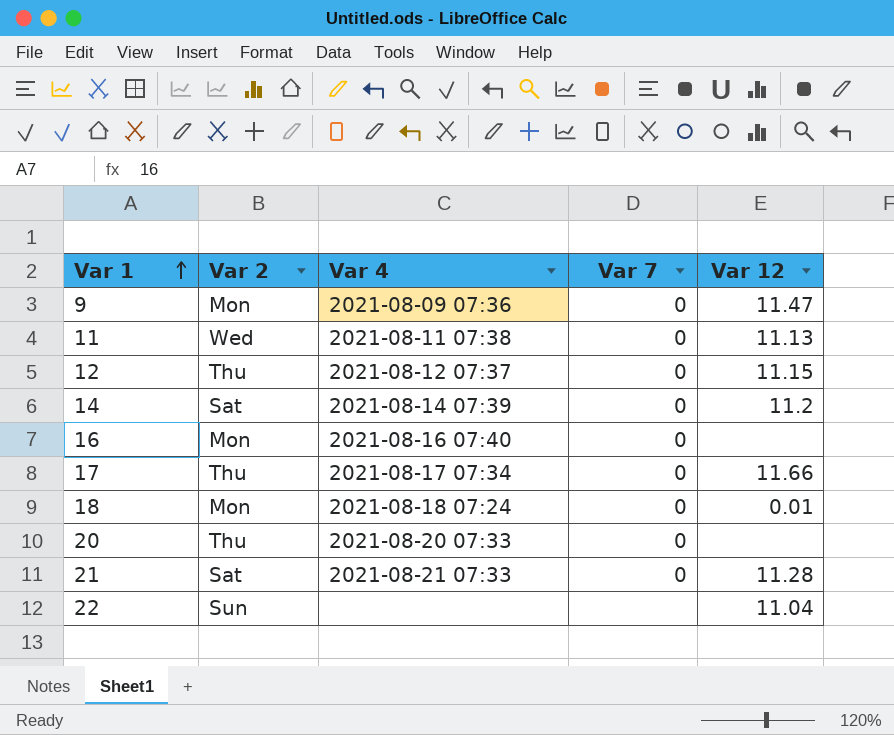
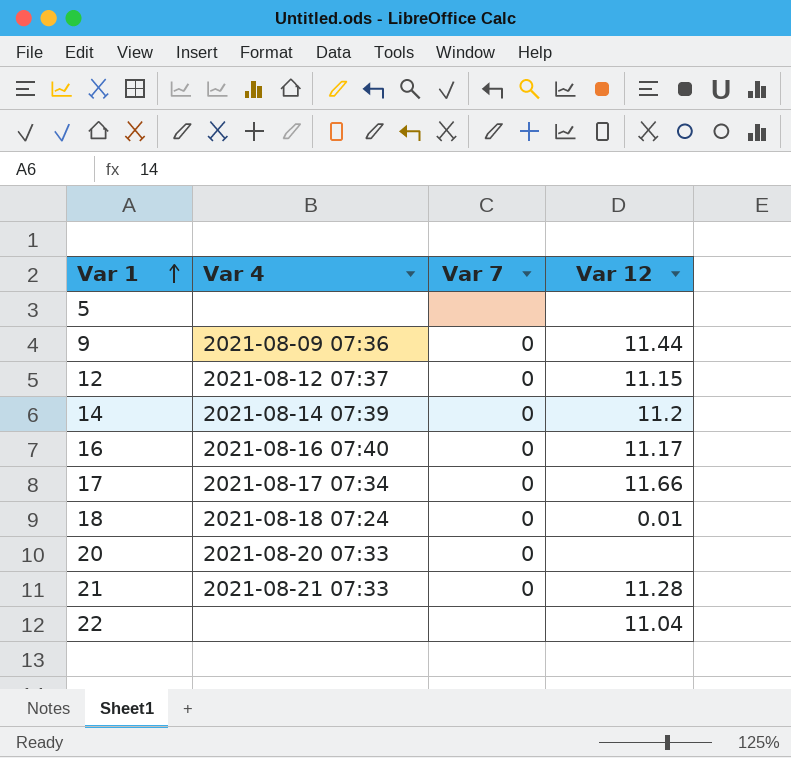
column Var 2 | position: 2 -> none
row 11: Wed | 2021-08-11 07:38 | 0 | 11.13 -> none
row 5: none -> none | none | none
9 | Var 12: 11.47 -> 11.44
16 | Var 12: none -> 11.17

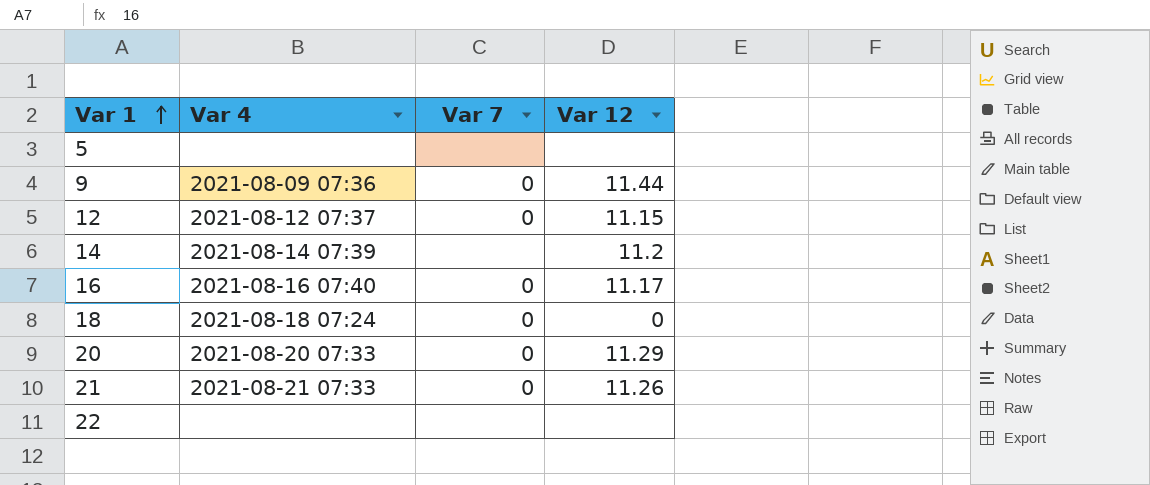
row 17: 2021-08-17 07:34 | 0 | 11.66 -> none
14 | Var 7: 0 -> none
18 | Var 12: 0.01 -> 0
20 | Var 12: none -> 11.29
21 | Var 12: 11.28 -> 11.26
22 | Var 12: 11.04 -> none

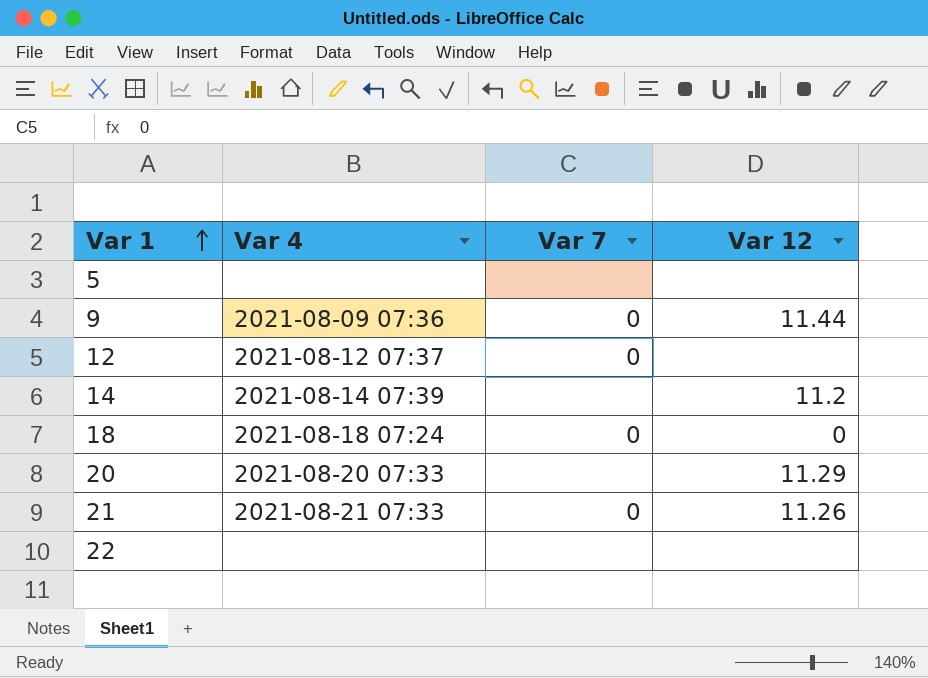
row 16: 2021-08-16 07:40 | 0 | 11.17 -> none
12 | Var 12: 11.15 -> none
20 | Var 7: 0 -> none

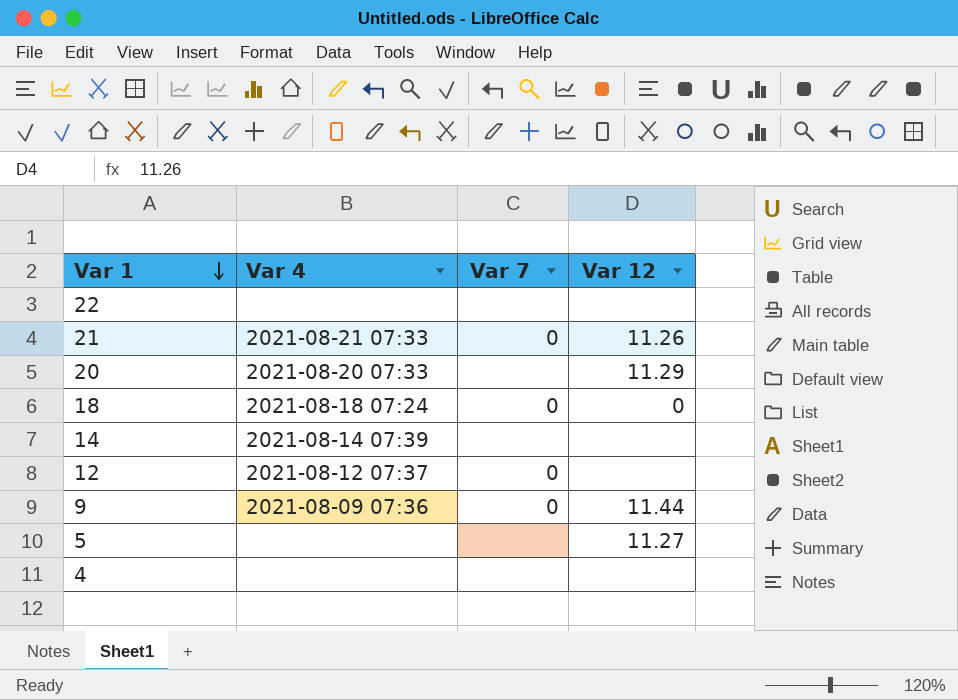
row order: Var 1 ascending -> Var 1 descending
14 | Var 12: 11.2 -> none
5 | Var 12: none -> 11.27
row 4: none -> none | none | none

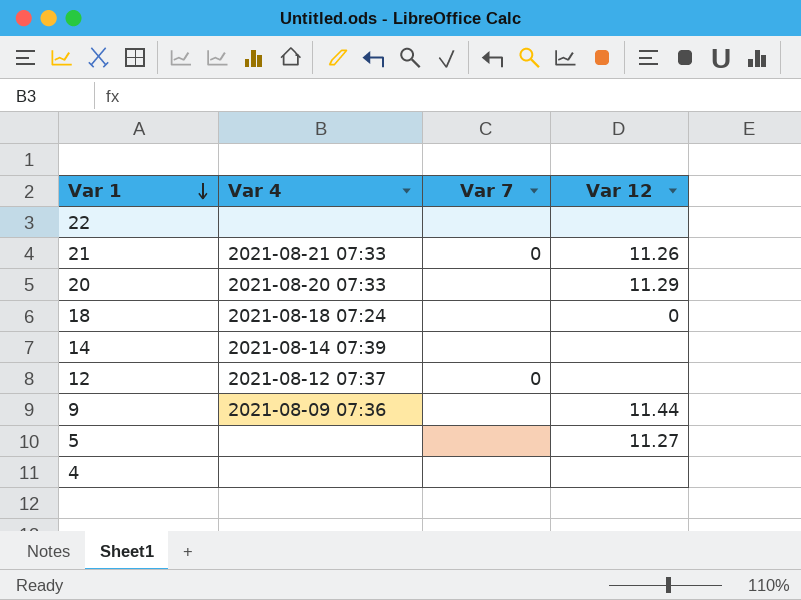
18 | Var 7: 0 -> none
9 | Var 7: 0 -> none

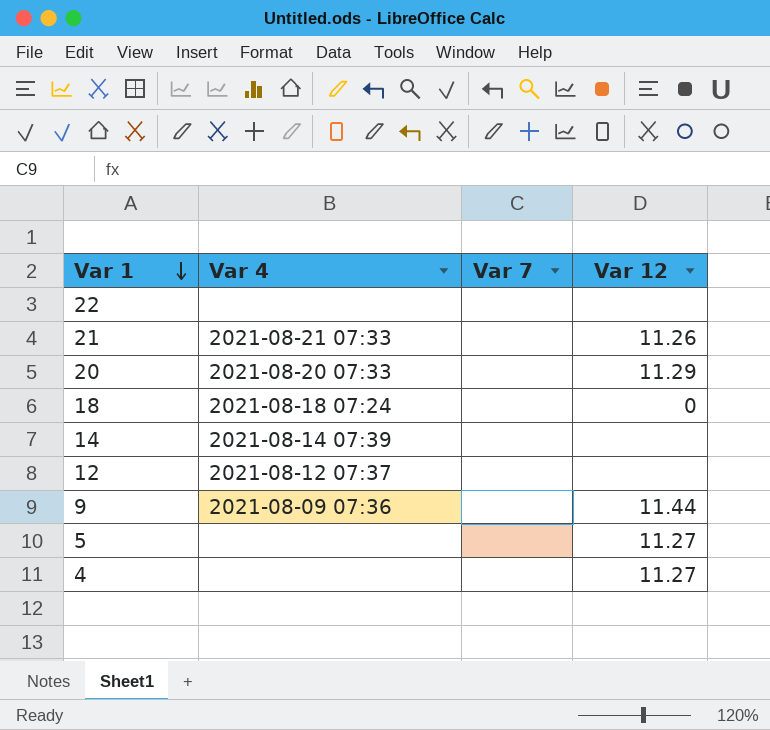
21 | Var 7: 0 -> none
12 | Var 7: 0 -> none
4 | Var 12: none -> 11.27

